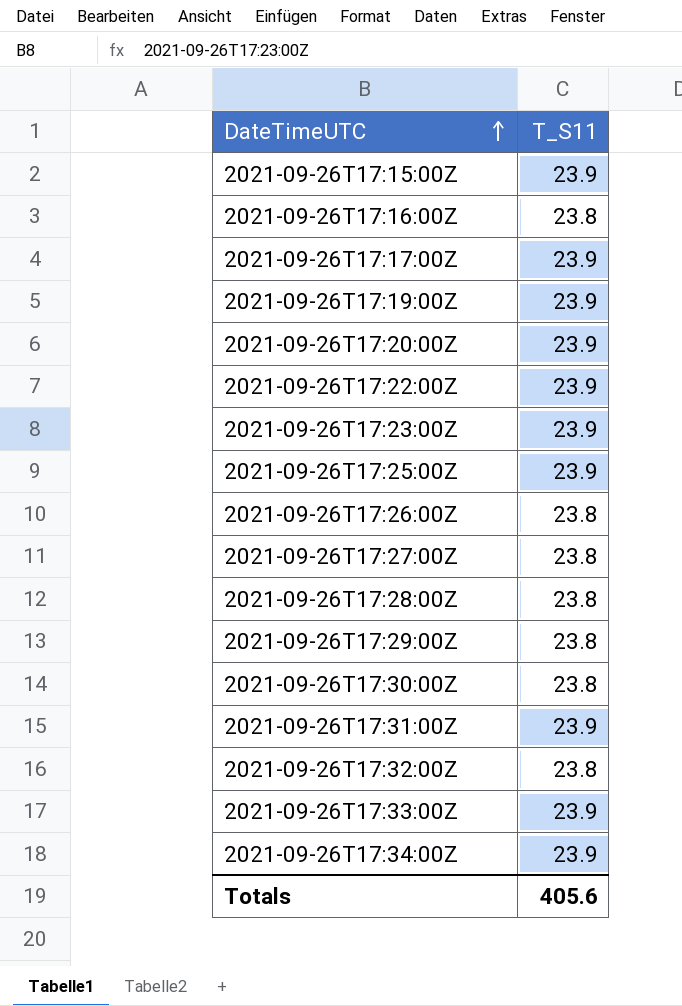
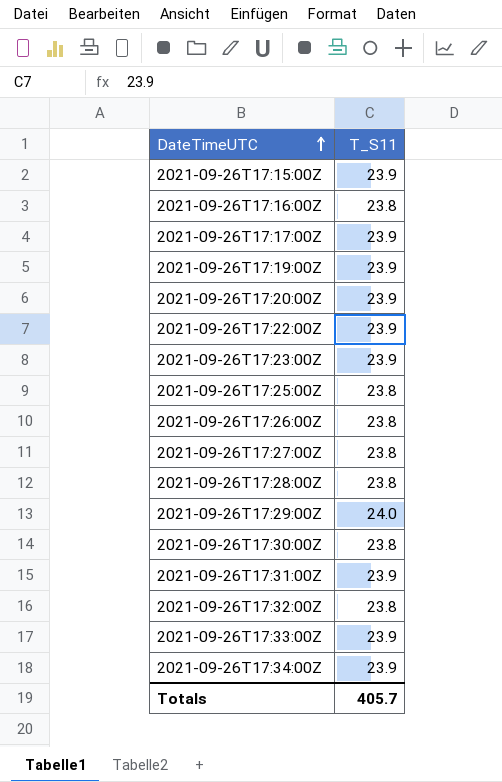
2021-09-26T17:25:00Z | T_S11: 23.9 -> 23.8
2021-09-26T17:29:00Z | T_S11: 23.8 -> 24.0
Totals | T_S11: 405.6 -> 405.7

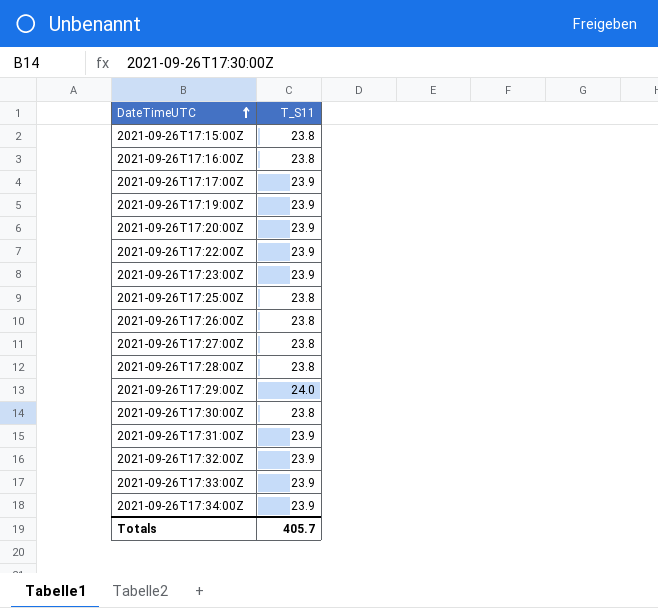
2021-09-26T17:15:00Z | T_S11: 23.9 -> 23.8
2021-09-26T17:32:00Z | T_S11: 23.8 -> 23.9

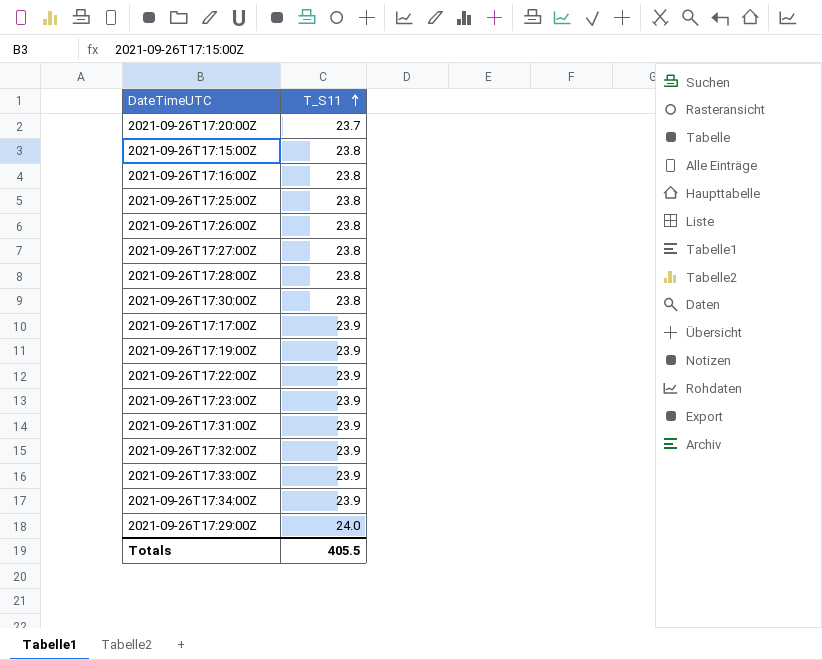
row order: DateTimeUTC ascending -> T_S11 ascending
2021-09-26T17:20:00Z | T_S11: 23.9 -> 23.7
Totals | T_S11: 405.7 -> 405.5

